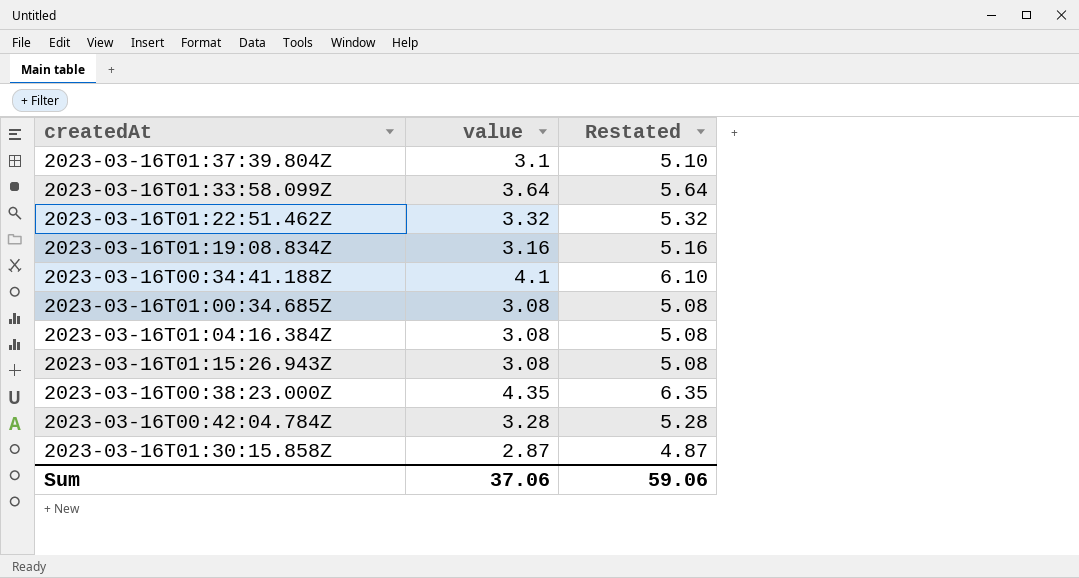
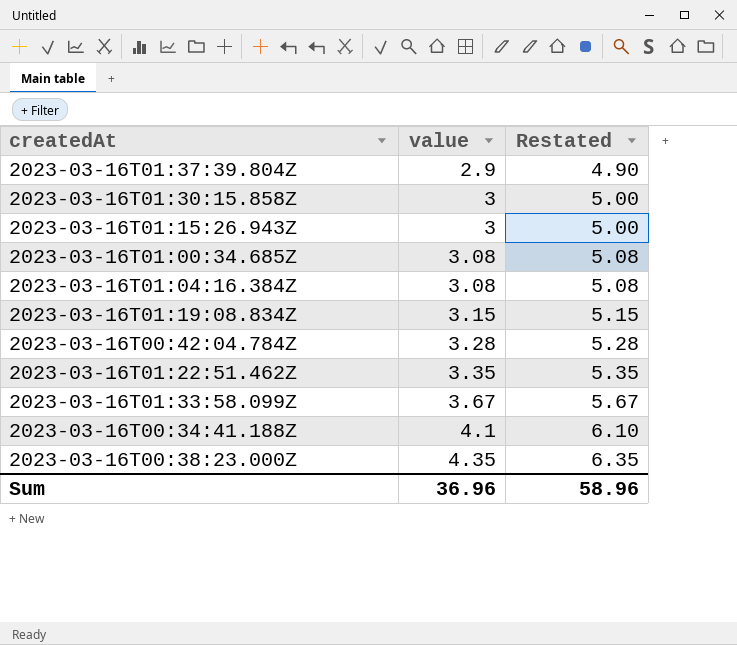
row order: none -> value ascending
2023-03-16T01:37:39.804Z | value: 3.1 -> 2.9
2023-03-16T01:37:39.804Z | Restated: 5.10 -> 4.90
2023-03-16T01:30:15.858Z | value: 2.87 -> 3
2023-03-16T01:30:15.858Z | Restated: 4.87 -> 5.00
2023-03-16T01:15:26.943Z | value: 3.08 -> 3
2023-03-16T01:15:26.943Z | Restated: 5.08 -> 5.00
2023-03-16T01:19:08.834Z | value: 3.16 -> 3.15
2023-03-16T01:19:08.834Z | Restated: 5.16 -> 5.15
2023-03-16T01:22:51.462Z | value: 3.32 -> 3.35
2023-03-16T01:22:51.462Z | Restated: 5.32 -> 5.35
2023-03-16T01:33:58.099Z | value: 3.64 -> 3.67
2023-03-16T01:33:58.099Z | Restated: 5.64 -> 5.67
Sum | value: 37.06 -> 36.96
Sum | Restated: 59.06 -> 58.96

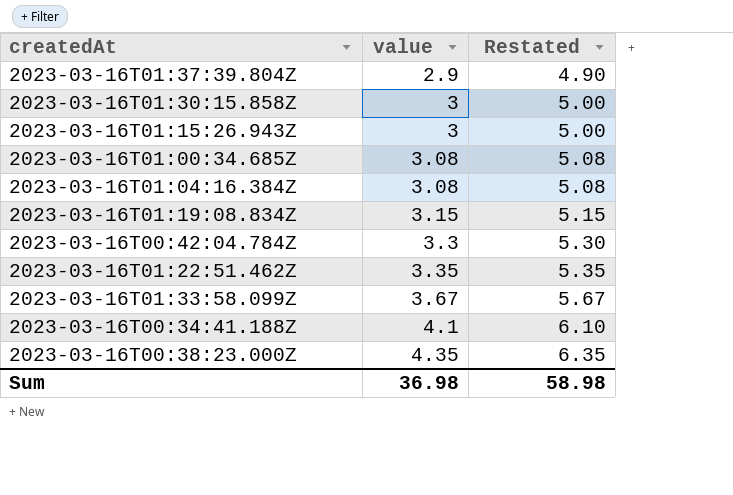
2023-03-16T00:42:04.784Z | value: 3.28 -> 3.3
2023-03-16T00:42:04.784Z | Restated: 5.28 -> 5.30
Sum | value: 36.96 -> 36.98
Sum | Restated: 58.96 -> 58.98

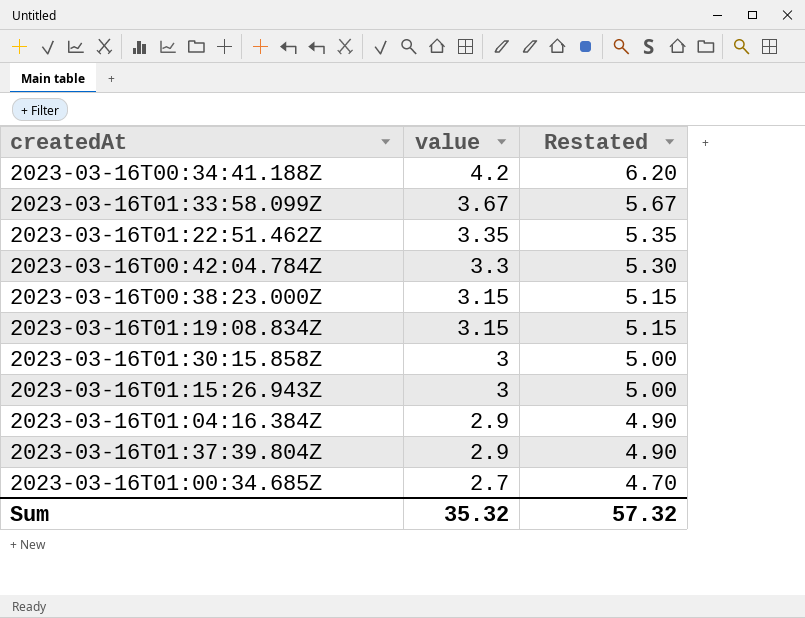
row order: value ascending -> value descending
2023-03-16T00:34:41.188Z | value: 4.1 -> 4.2
2023-03-16T00:34:41.188Z | Restated: 6.10 -> 6.20
2023-03-16T00:38:23.000Z | value: 4.35 -> 3.15
2023-03-16T00:38:23.000Z | Restated: 6.35 -> 5.15
2023-03-16T01:04:16.384Z | value: 3.08 -> 2.9
2023-03-16T01:04:16.384Z | Restated: 5.08 -> 4.90
2023-03-16T01:00:34.685Z | value: 3.08 -> 2.7
2023-03-16T01:00:34.685Z | Restated: 5.08 -> 4.70
Sum | value: 36.98 -> 35.32
Sum | Restated: 58.98 -> 57.32

